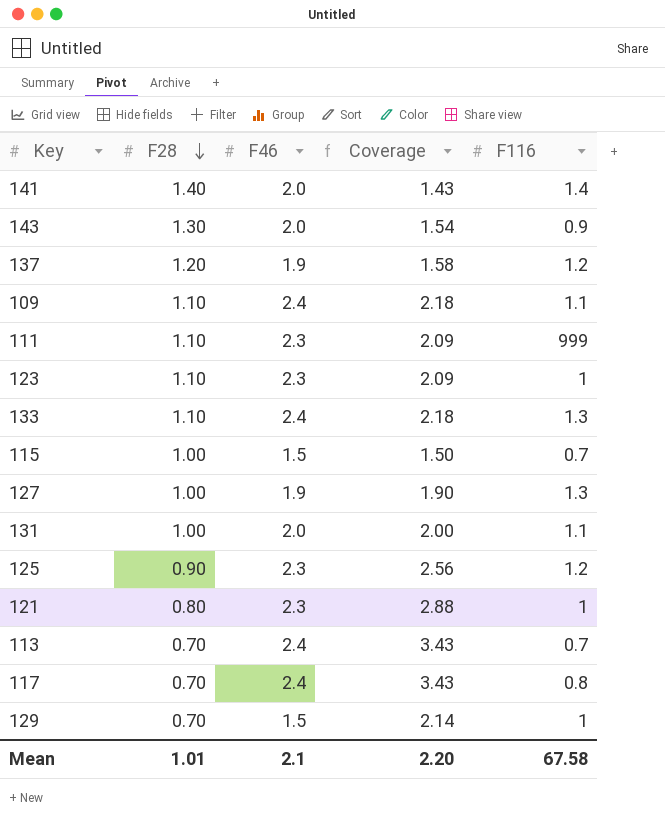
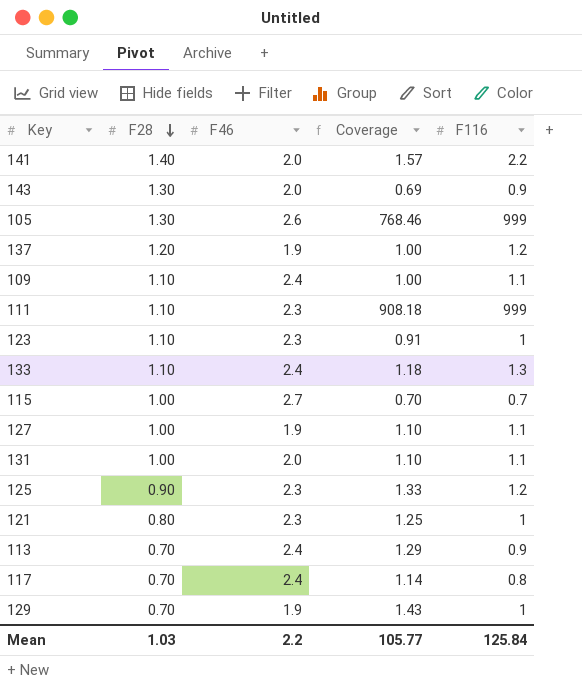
column Coverage | formula: [F46] / [F28] -> [F116] / [F28]
141 | F116: 1.4 -> 2.2
row 105: none -> 1.30 | 2.6 | 768.46 | 999
115 | F46: 1.5 -> 2.7
127 | F116: 1.3 -> 1.1
113 | F116: 0.7 -> 0.9
129 | F46: 1.5 -> 1.9
Mean | F28: 1.01 -> 1.03
Mean | F46: 2.1 -> 2.2
Mean | Coverage: 2.20 -> 105.77
Mean | F116: 67.58 -> 125.84

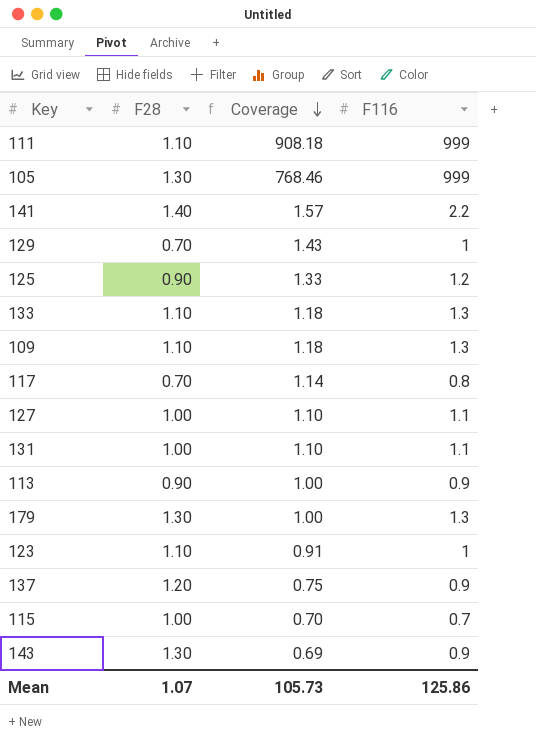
row order: F28 descending -> Coverage descending
column F46 | position: 3 -> none
row 121: 0.80 | 2.3 | 1.25 | 1 -> none
109 | Coverage: 1.00 -> 1.18
109 | F116: 1.1 -> 1.3
113 | F28: 0.70 -> 0.90
113 | Coverage: 1.29 -> 1.00
row 179: none -> 1.30 | 1.00 | 1.3
137 | Coverage: 1.00 -> 0.75
137 | F116: 1.2 -> 0.9
Mean | F28: 1.03 -> 1.07
Mean | Coverage: 105.77 -> 105.73
Mean | F116: 125.84 -> 125.86

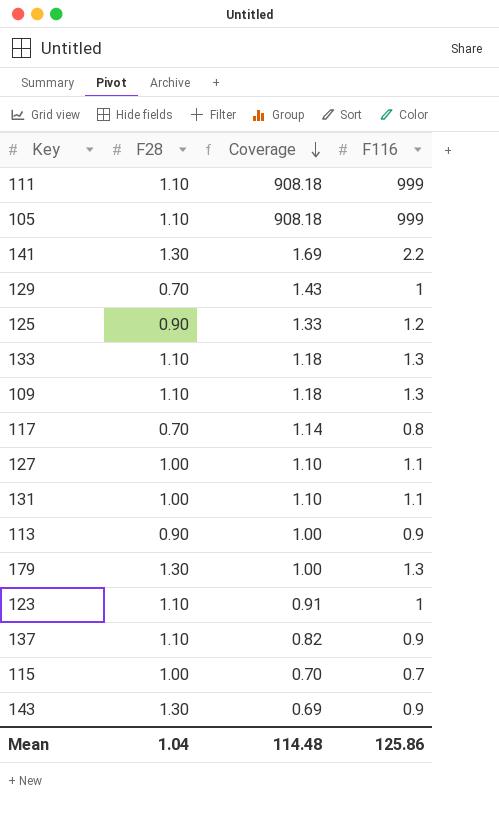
105 | F28: 1.30 -> 1.10
105 | Coverage: 768.46 -> 908.18
141 | F28: 1.40 -> 1.30
141 | Coverage: 1.57 -> 1.69
137 | F28: 1.20 -> 1.10
137 | Coverage: 0.75 -> 0.82
Mean | F28: 1.07 -> 1.04
Mean | Coverage: 105.73 -> 114.48

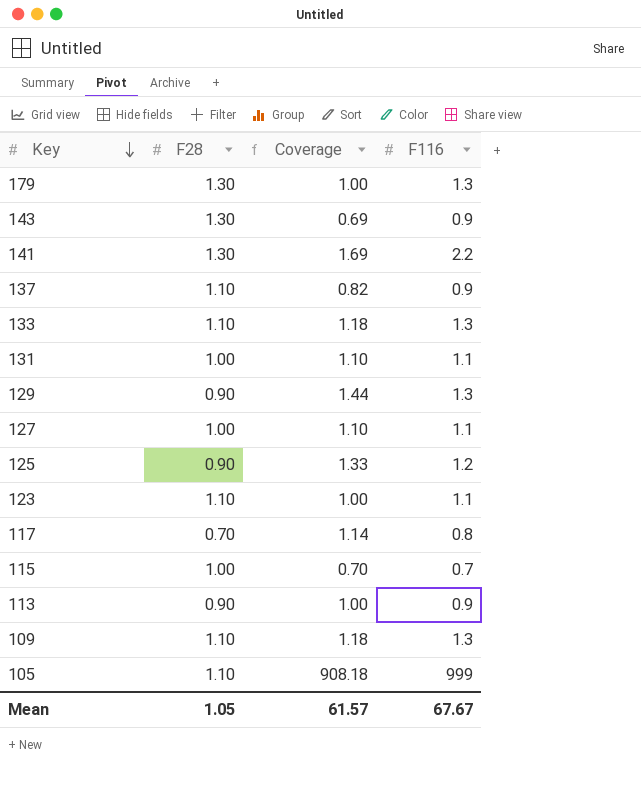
row order: Coverage descending -> Key descending
row 111: 1.10 | 908.18 | 999 -> none
129 | F28: 0.70 -> 0.90
129 | Coverage: 1.43 -> 1.44
129 | F116: 1 -> 1.3
123 | Coverage: 0.91 -> 1.00
123 | F116: 1 -> 1.1
Mean | F28: 1.04 -> 1.05
Mean | Coverage: 114.48 -> 61.57
Mean | F116: 125.86 -> 67.67

